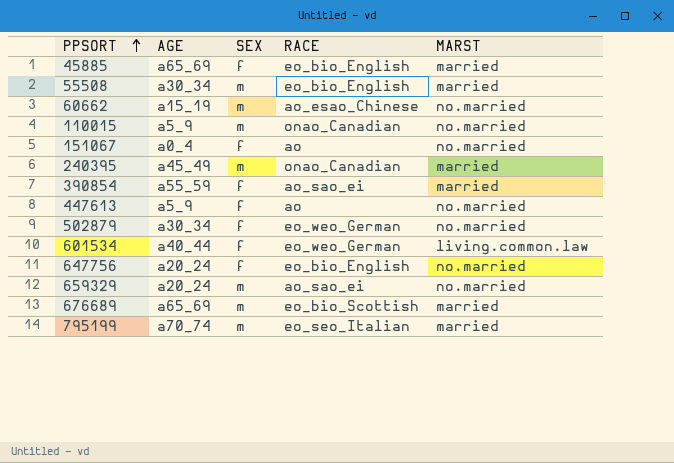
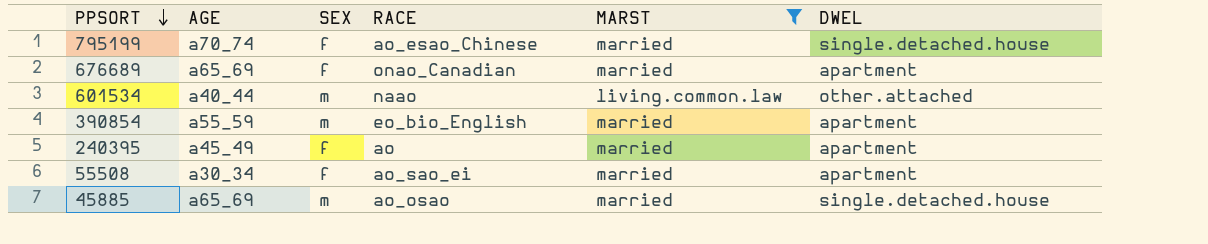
filter: none -> MARST != no.married
row order: PPSORT ascending -> PPSORT descending
column DWEL | position: none -> 6
795199 | SEX: m -> f
795199 | RACE: eo_seo_Italian -> ao_esao_Chinese
676689 | SEX: m -> f
676689 | RACE: eo_bio_Scottish -> onao_Canadian
601534 | SEX: f -> m
601534 | RACE: eo_weo_German -> naao
390854 | SEX: f -> m
390854 | RACE: ao_sao_ei -> eo_bio_English
240395 | SEX: m -> f
240395 | RACE: onao_Canadian -> ao
55508 | SEX: m -> f
55508 | RACE: eo_bio_English -> ao_sao_ei
45885 | SEX: f -> m
45885 | RACE: eo_bio_English -> ao_osao

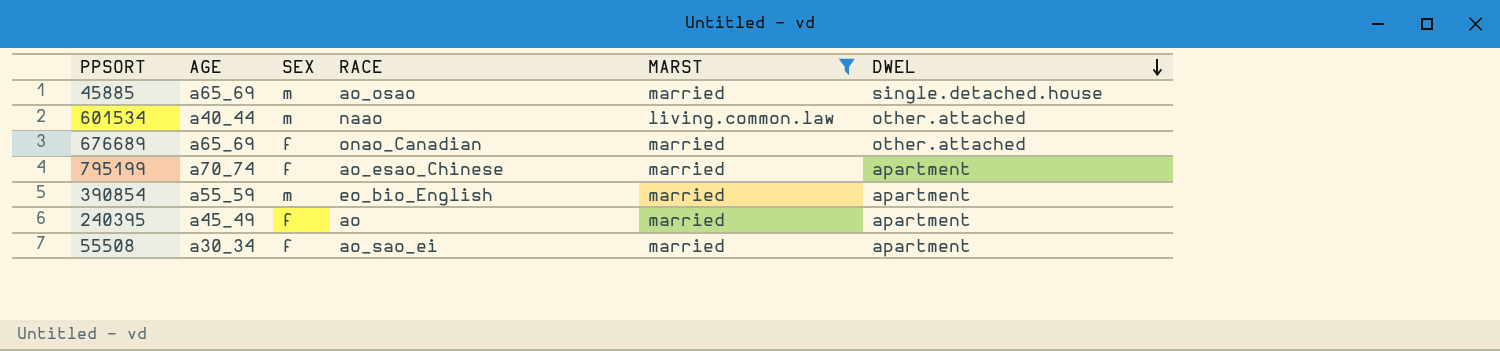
row order: PPSORT descending -> DWEL descending
676689 | DWEL: apartment -> other.attached
795199 | DWEL: single.detached.house -> apartment

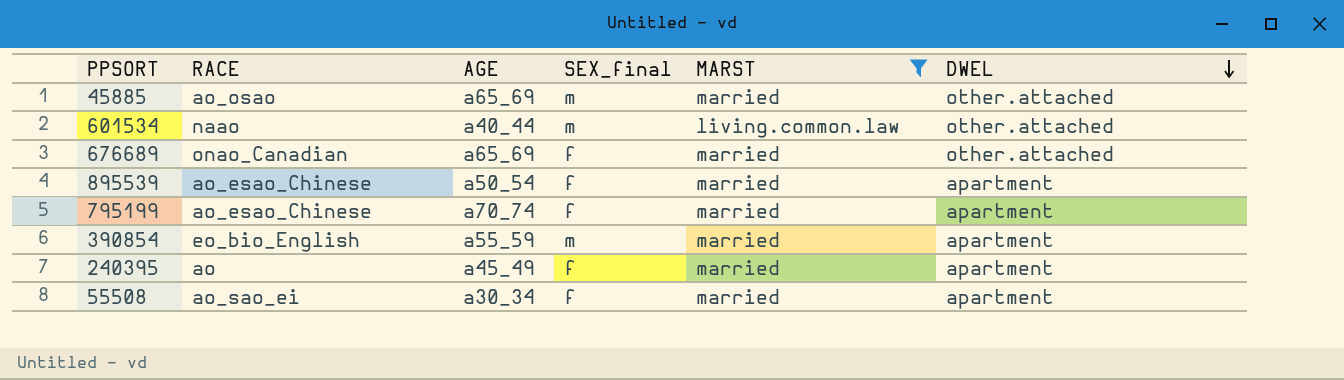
column RACE | position: 4 -> 2
column name: SEX -> SEX_final
45885 | DWEL: single.detached.house -> other.attached
row 895539: none -> ao_esao_Chinese | a50_54 | f | married | apartment

